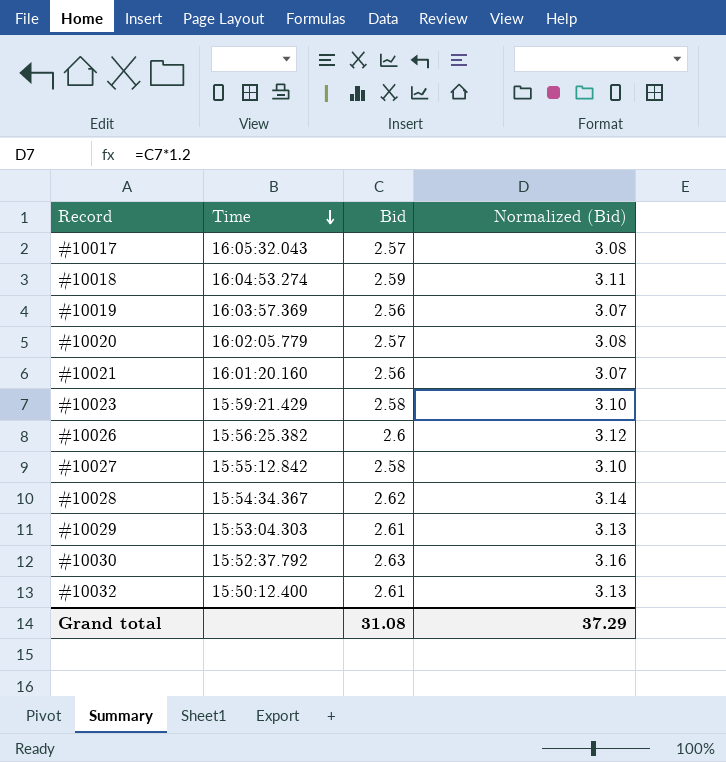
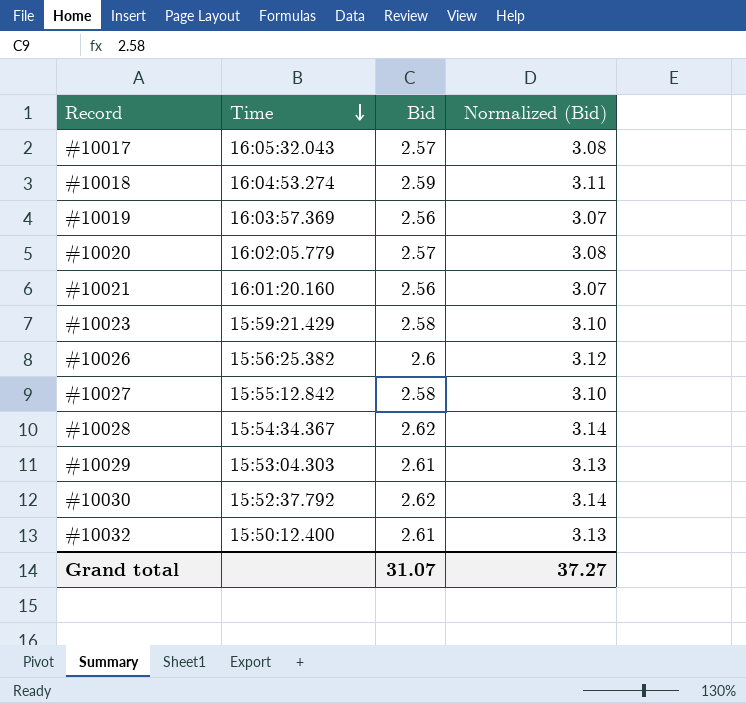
#10030 | Bid: 2.63 -> 2.62
#10030 | Normalized (Bid): 3.16 -> 3.14
Grand total | Bid: 31.08 -> 31.07
Grand total | Normalized (Bid): 37.29 -> 37.27

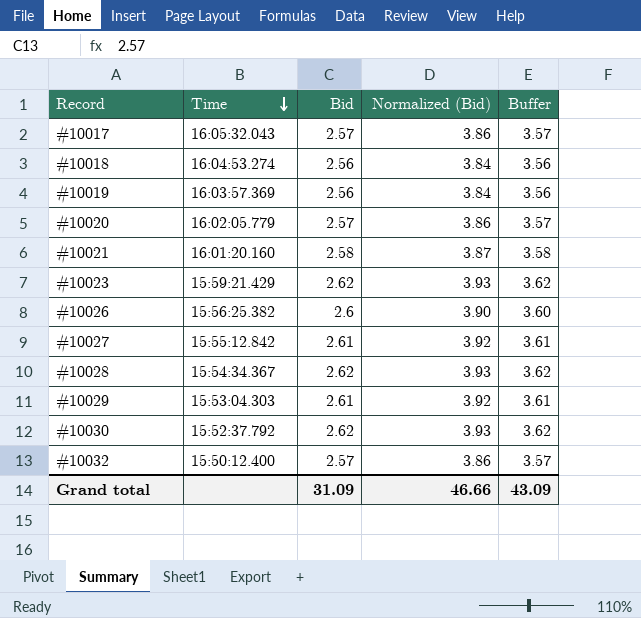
column Normalized (Bid) | formula: [Bid] * 1.2 -> [Bid] * 1.5
column Buffer | formula: none -> [Bid] + 1
#10018 | Bid: 2.59 -> 2.56
#10021 | Bid: 2.56 -> 2.58
#10023 | Bid: 2.58 -> 2.62
#10027 | Bid: 2.58 -> 2.61
#10032 | Bid: 2.61 -> 2.57
Grand total | Bid: 31.07 -> 31.09
Grand total | Normalized (Bid): 37.27 -> 46.66

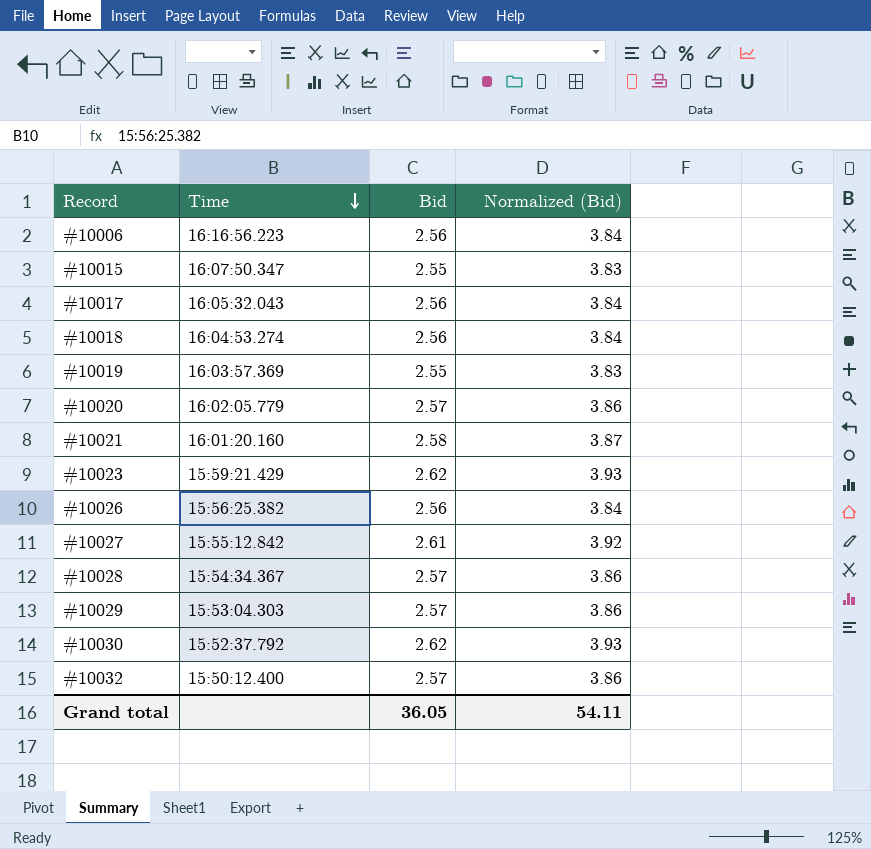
column Buffer | formula: [Bid] + 1 -> none
row #10006: none -> 16:16:56.223 | 2.56 | 3.84
row #10015: none -> 16:07:50.347 | 2.55 | 3.83
#10017 | Bid: 2.57 -> 2.56
#10017 | Normalized (Bid): 3.86 -> 3.84
#10019 | Bid: 2.56 -> 2.55
#10019 | Normalized (Bid): 3.84 -> 3.83
#10026 | Bid: 2.6 -> 2.56
#10026 | Normalized (Bid): 3.90 -> 3.84
#10028 | Bid: 2.62 -> 2.57
#10028 | Normalized (Bid): 3.93 -> 3.86
#10029 | Bid: 2.61 -> 2.57
#10029 | Normalized (Bid): 3.92 -> 3.86
Grand total | Bid: 31.09 -> 36.05
Grand total | Normalized (Bid): 46.66 -> 54.11

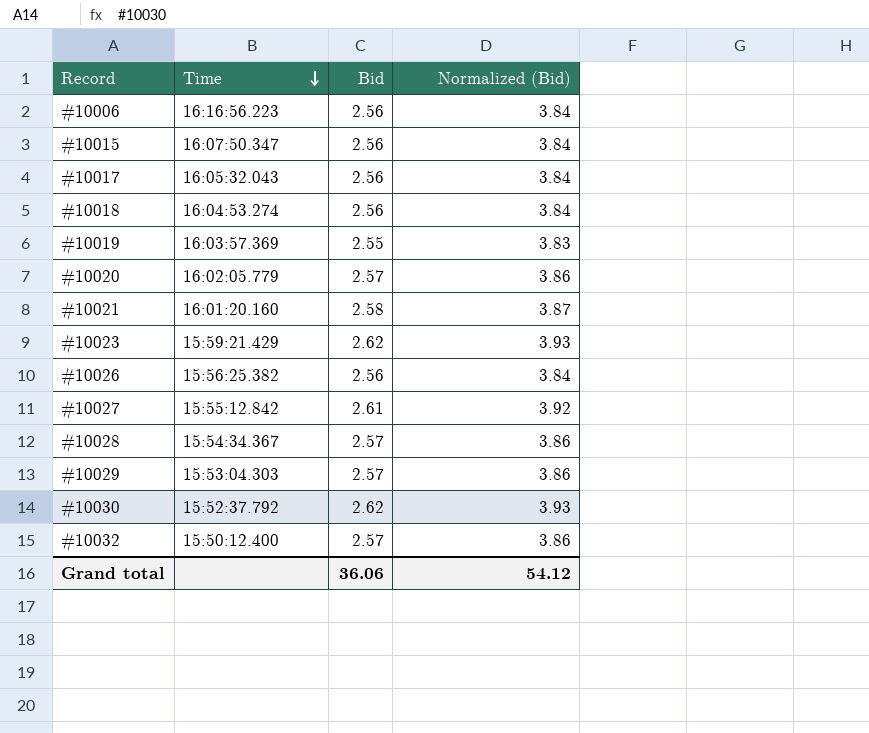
#10015 | Bid: 2.55 -> 2.56
#10015 | Normalized (Bid): 3.83 -> 3.84
Grand total | Bid: 36.05 -> 36.06
Grand total | Normalized (Bid): 54.11 -> 54.12

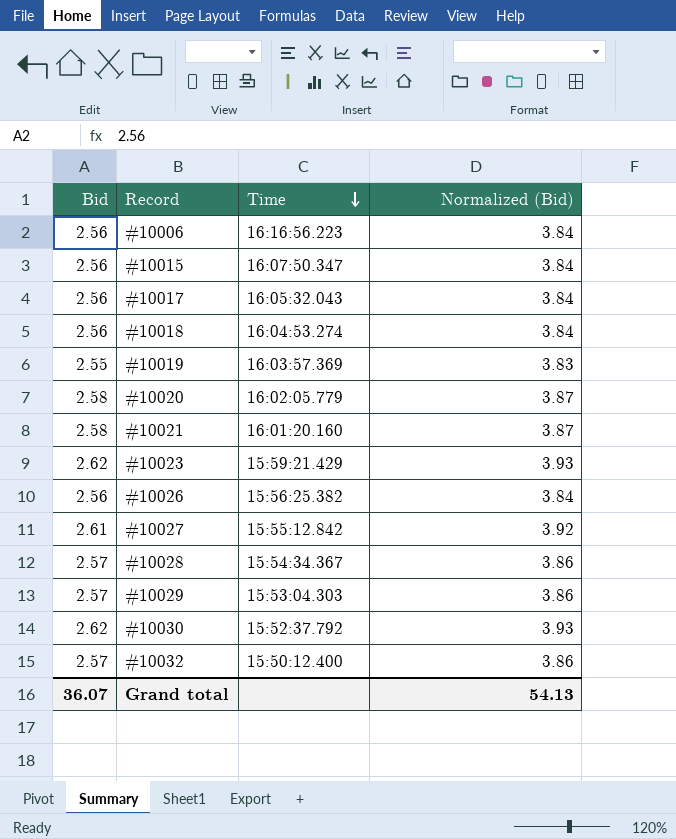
column Bid | position: 3 -> 1
#10020 | Bid: 2.57 -> 2.58
#10020 | Normalized (Bid): 3.86 -> 3.87
Grand total | Bid: 36.06 -> 36.07
Grand total | Normalized (Bid): 54.12 -> 54.13

